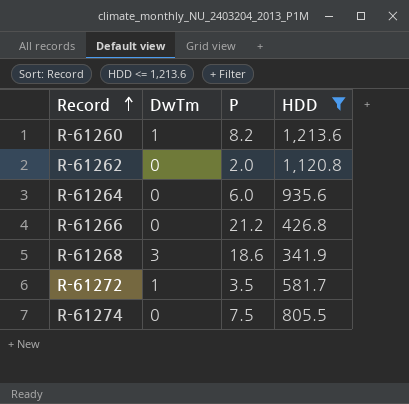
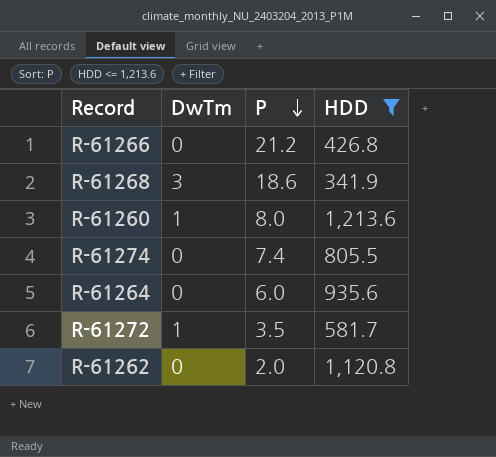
row order: Record ascending -> P descending
R-61260 | P: 8.2 -> 8.0
R-61274 | P: 7.5 -> 7.4

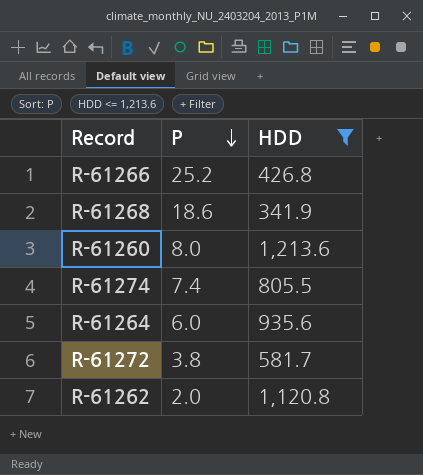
column DwTm | position: 2 -> none
R-61266 | P: 21.2 -> 25.2
R-61272 | P: 3.5 -> 3.8

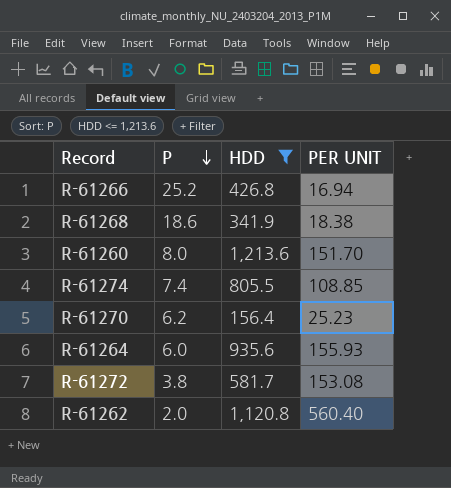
column PER UNIT | formula: none -> [HDD] / [P]
row R-61270: none -> 6.2 | 156.4 | 25.23

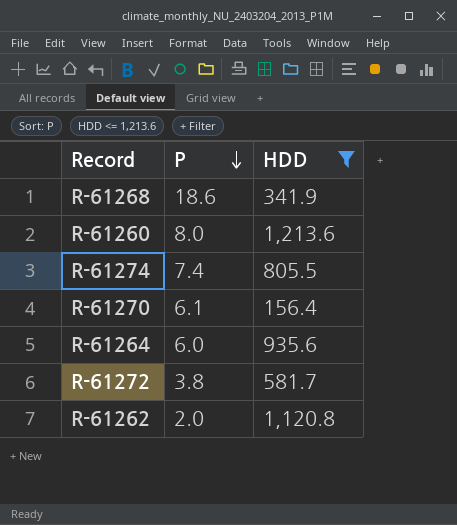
column PER UNIT | formula: [HDD] / [P] -> none
row R-61266: 25.2 | 426.8 | 16.94 -> none
R-61270 | P: 6.2 -> 6.1

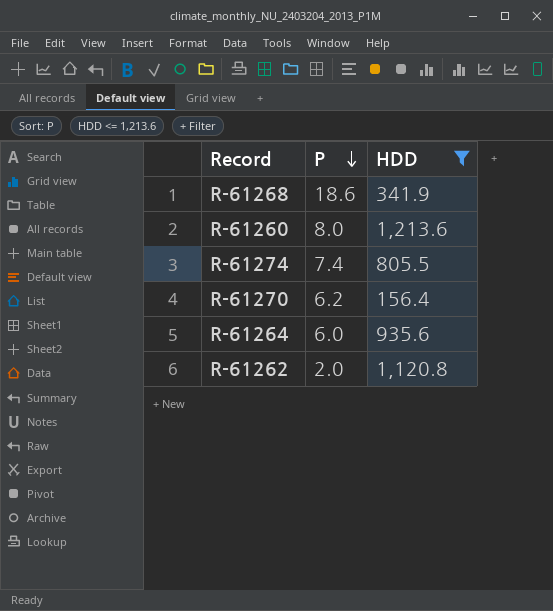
row R-61272: 3.8 | 581.7 -> none
R-61270 | P: 6.1 -> 6.2

